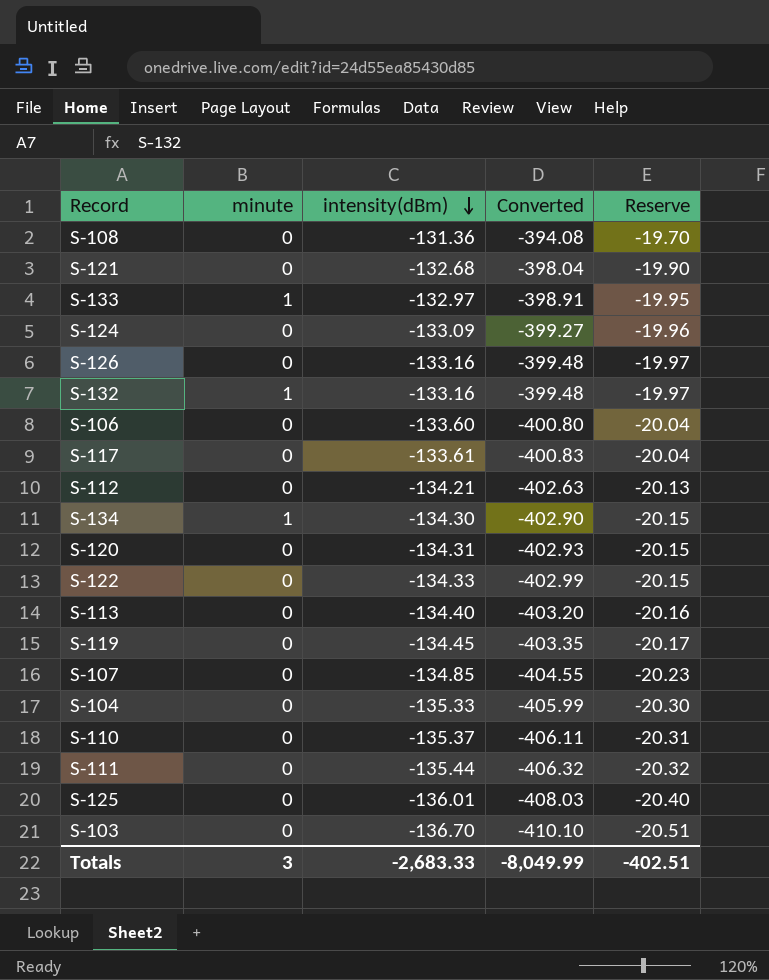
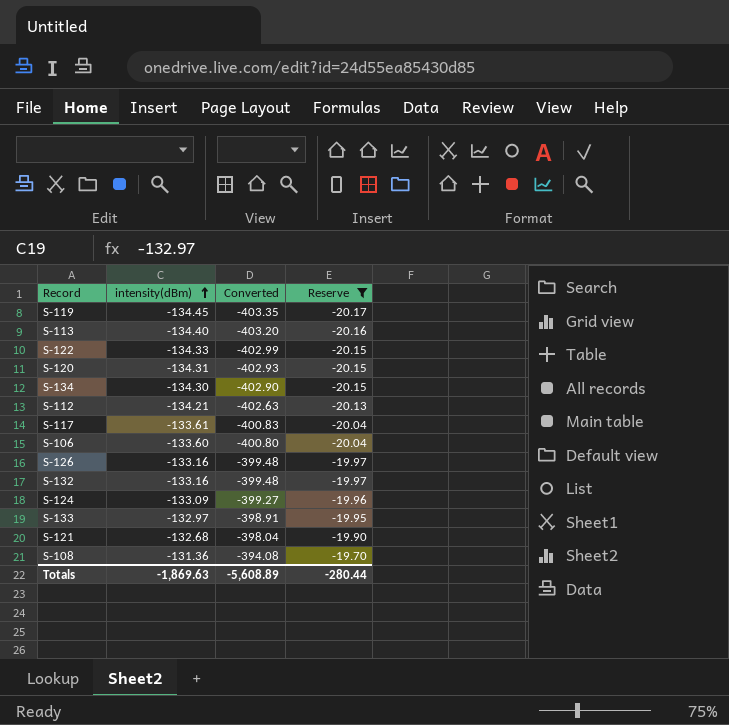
filter: none -> Reserve >= -20.17
row order: intensity(dBm) descending -> intensity(dBm) ascending
column minute | position: 2 -> none
Totals | intensity(dBm): -2,683.33 -> -1,869.63
Totals | Converted: -8,049.99 -> -5,608.89
Totals | Reserve: -402.51 -> -280.44

